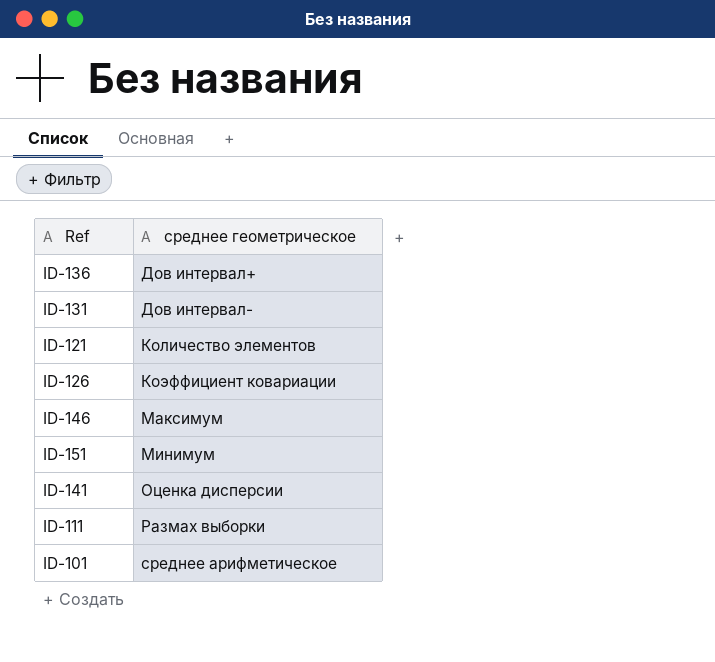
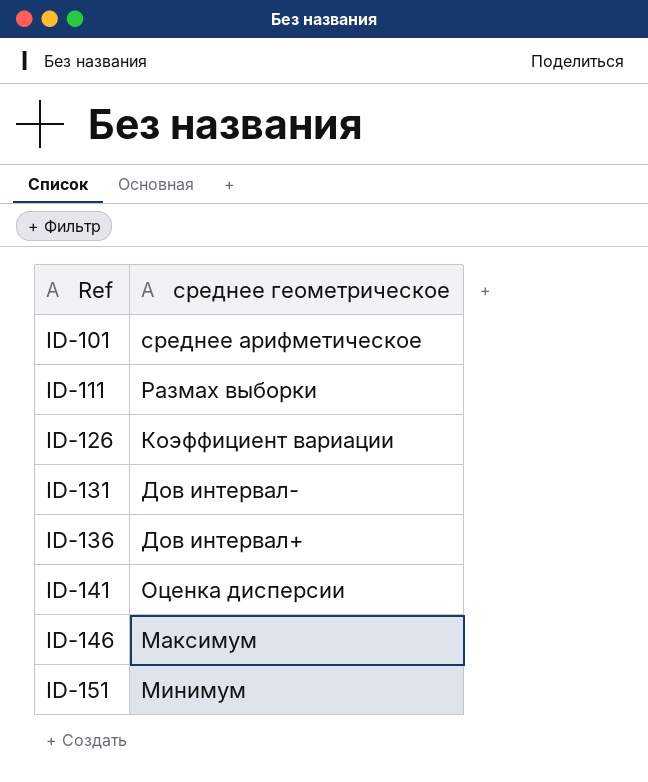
row order: среднее геометрическое ascending -> Ref ascending
row ID-121: Количество элементов -> none
ID-126 | среднее геометрическое: Коэффициент ковариации -> Коэффициент вариации

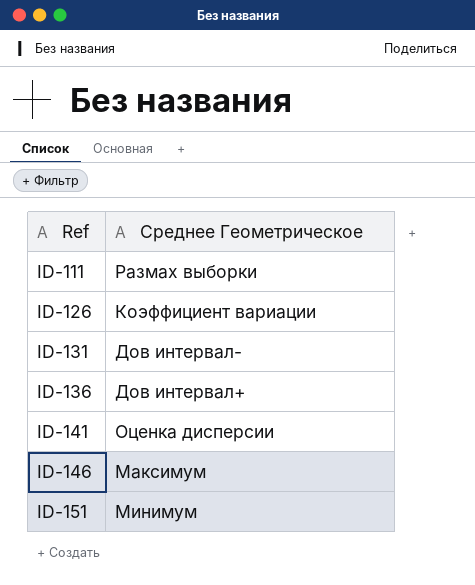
column name: среднее геометрическое -> Среднее Геометрическое
row ID-101: среднее арифметическое -> none

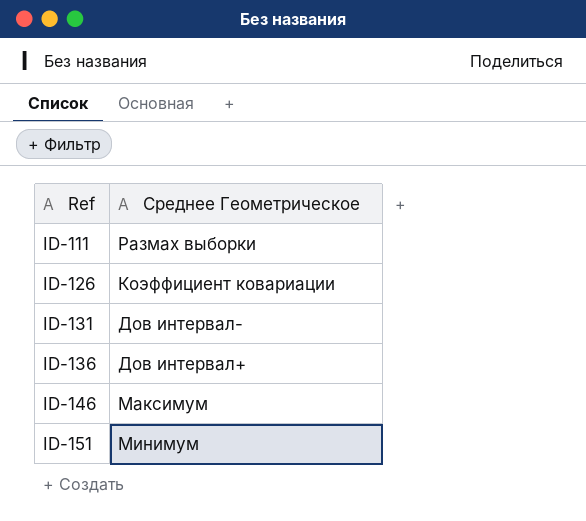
row ID-141: Оценка дисперсии -> none
ID-126 | Среднее Геометрическое: Коэффициент вариации -> Коэффициент ковариации

